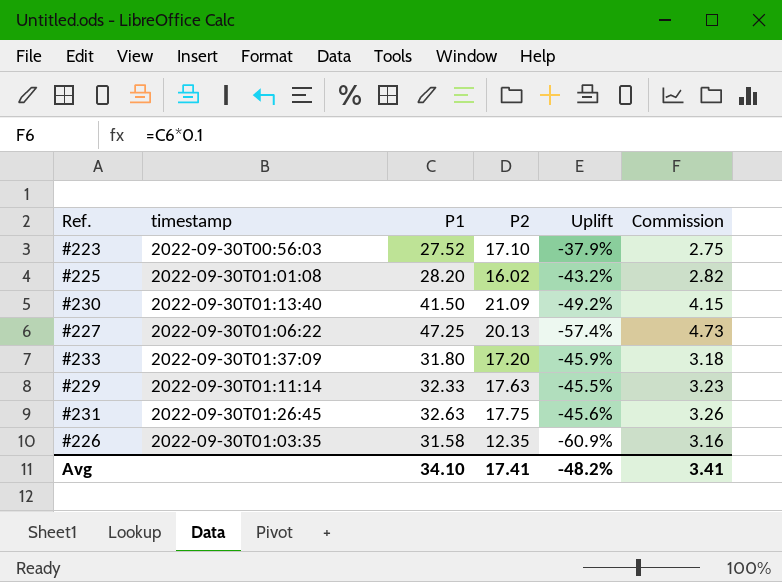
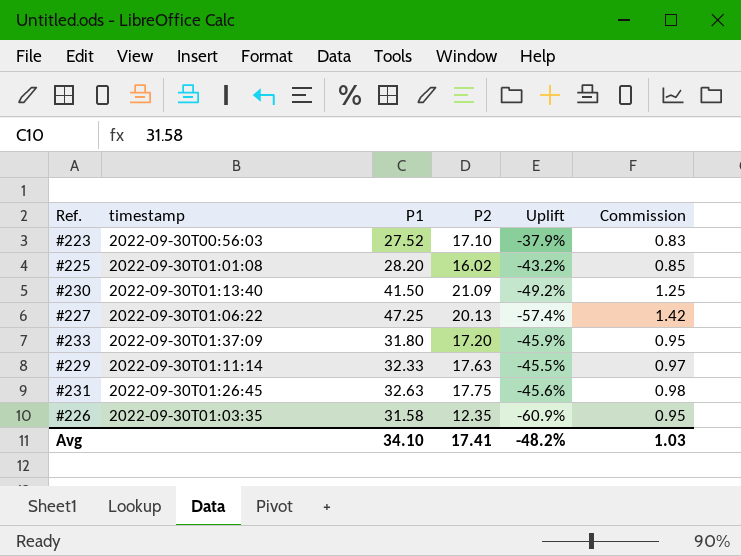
column Commission | formula: [P1] * 0.1 -> [P1] * 0.03
Avg | Commission: 3.41 -> 1.03

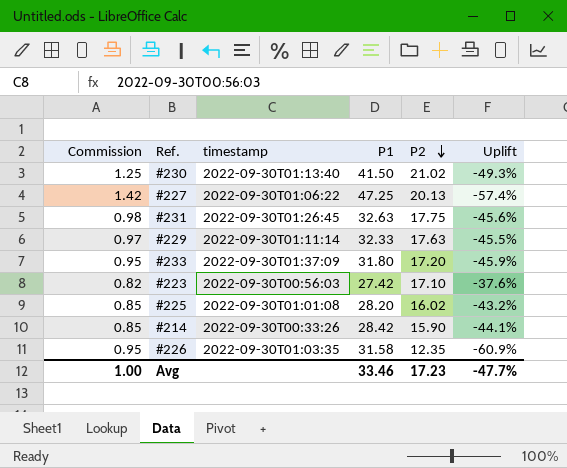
row order: none -> P2 descending
column Commission | position: 6 -> 1
#230 | P2: 21.09 -> 21.02
#230 | Uplift: -49.2% -> -49.3%
#223 | Commission: 0.83 -> 0.82
#223 | P1: 27.52 -> 27.42
#223 | Uplift: -37.9% -> -37.6%
row #214: none -> 0.85 | 2022-09-30T00:33:26 | 28.42 | 15.90 | -44.1%
Avg | Commission: 1.03 -> 1.00
Avg | P1: 34.10 -> 33.46
Avg | P2: 17.41 -> 17.23
Avg | Uplift: -48.2% -> -47.7%

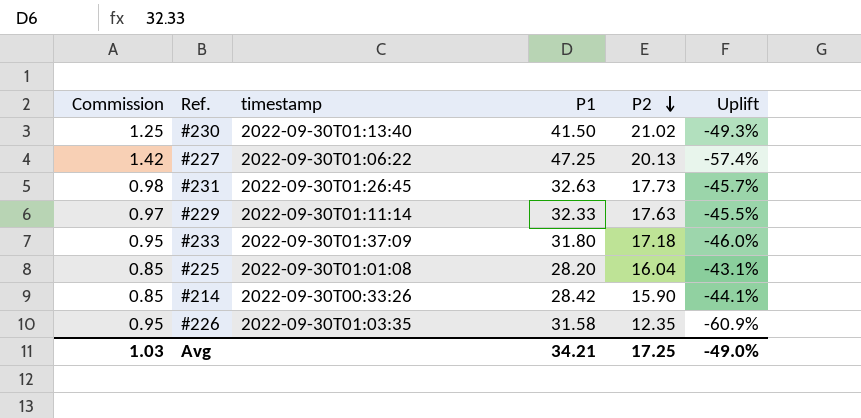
row #223: 0.82 | 2022-09-30T00:56:03 | 27.42 | 17.10 | -37.6% -> none
#231 | P2: 17.75 -> 17.73
#231 | Uplift: -45.6% -> -45.7%
#233 | P2: 17.20 -> 17.18
#233 | Uplift: -45.9% -> -46.0%
#225 | P2: 16.02 -> 16.04
#225 | Uplift: -43.2% -> -43.1%
Avg | Commission: 1.00 -> 1.03
Avg | P1: 33.46 -> 34.21
Avg | P2: 17.23 -> 17.25
Avg | Uplift: -47.7% -> -49.0%

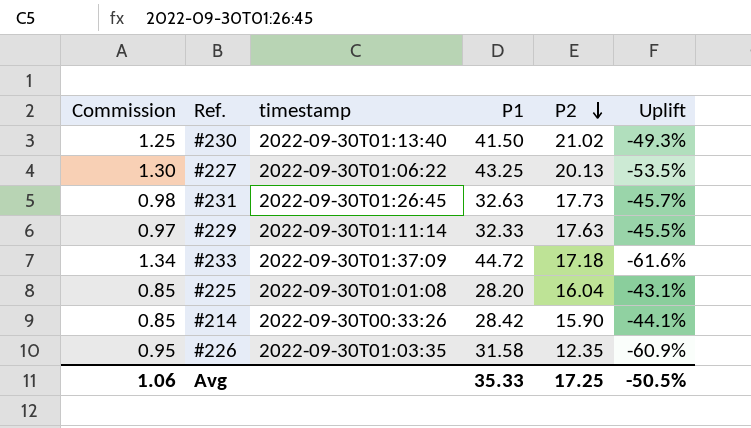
#227 | Commission: 1.42 -> 1.30
#227 | P1: 47.25 -> 43.25
#227 | Uplift: -57.4% -> -53.5%
#233 | Commission: 0.95 -> 1.34
#233 | P1: 31.80 -> 44.72
#233 | Uplift: -46.0% -> -61.6%
Avg | Commission: 1.03 -> 1.06
Avg | P1: 34.21 -> 35.33
Avg | Uplift: -49.0% -> -50.5%

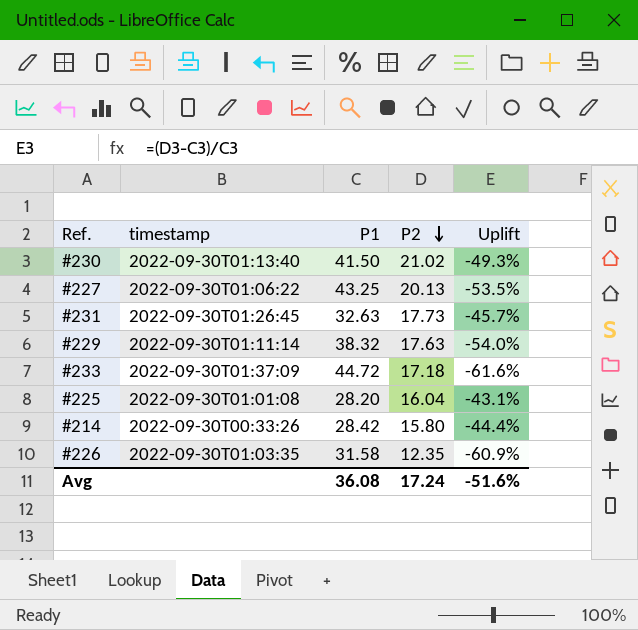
column Commission | formula: [P1] * 0.03 -> none
#229 | P1: 32.33 -> 38.32
#229 | Uplift: -45.5% -> -54.0%
#214 | P2: 15.90 -> 15.80
#214 | Uplift: -44.1% -> -44.4%
Avg | P1: 35.33 -> 36.08
Avg | P2: 17.25 -> 17.24
Avg | Uplift: -50.5% -> -51.6%

